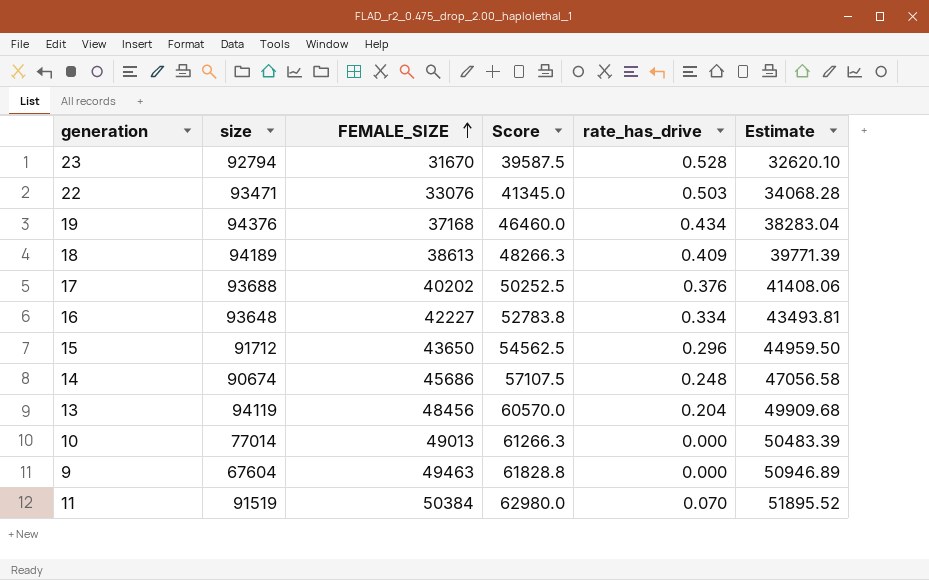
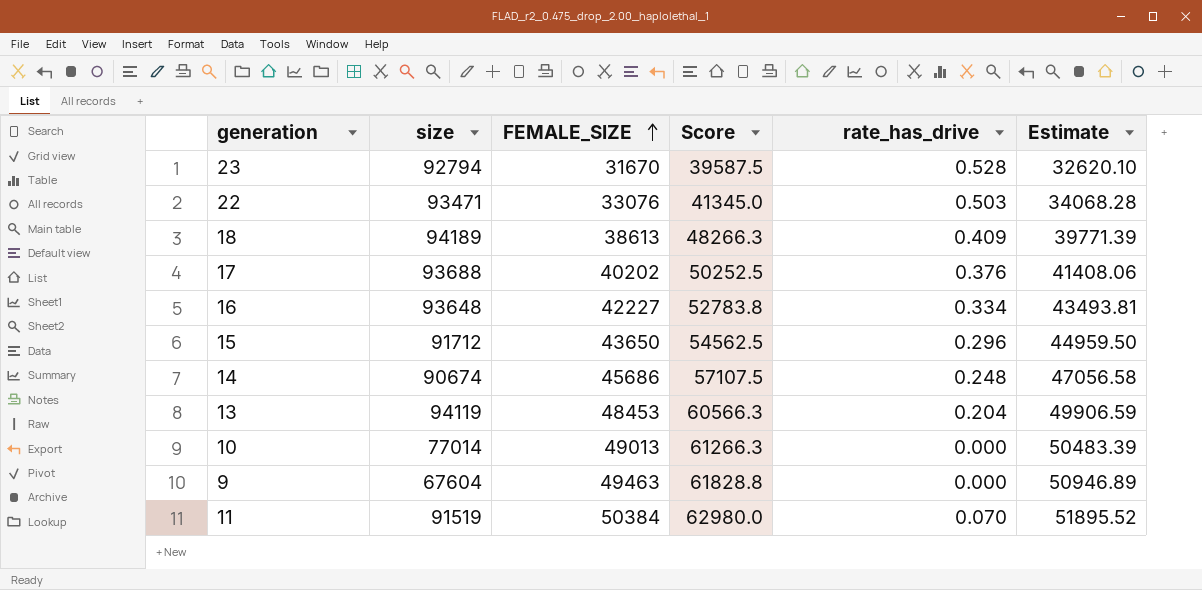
row 19: 94376 | 37168 | 46460.0 | 0.434 | 38283.04 -> none
13 | FEMALE_SIZE: 48456 -> 48453
13 | Score: 60570.0 -> 60566.3
13 | Estimate: 49909.68 -> 49906.59

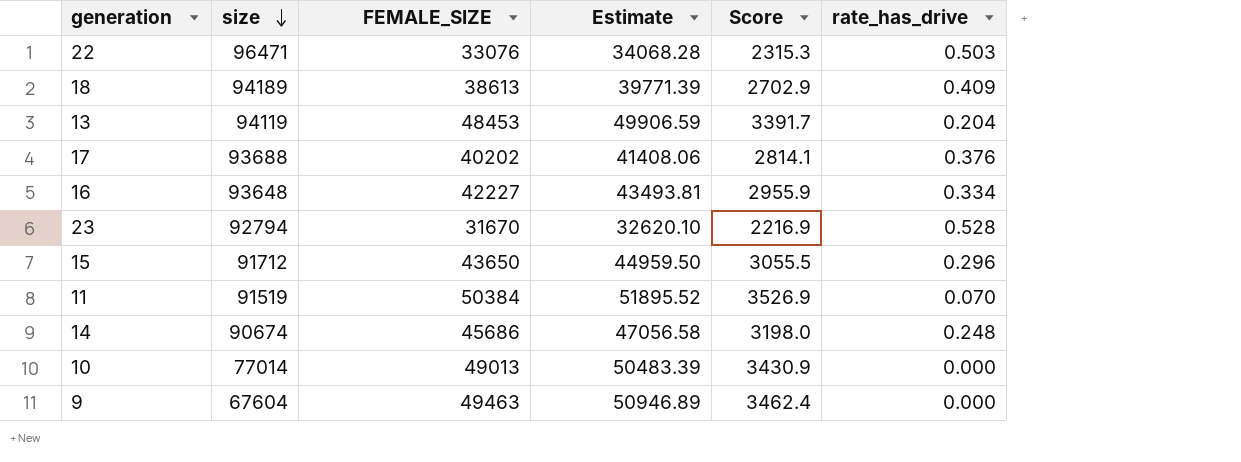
row order: FEMALE_SIZE ascending -> size descending
column Estimate | position: 6 -> 4
column Score | formula: [FEMALE_SIZE] * 1.25 -> [FEMALE_SIZE] * 0.07
22 | size: 93471 -> 96471

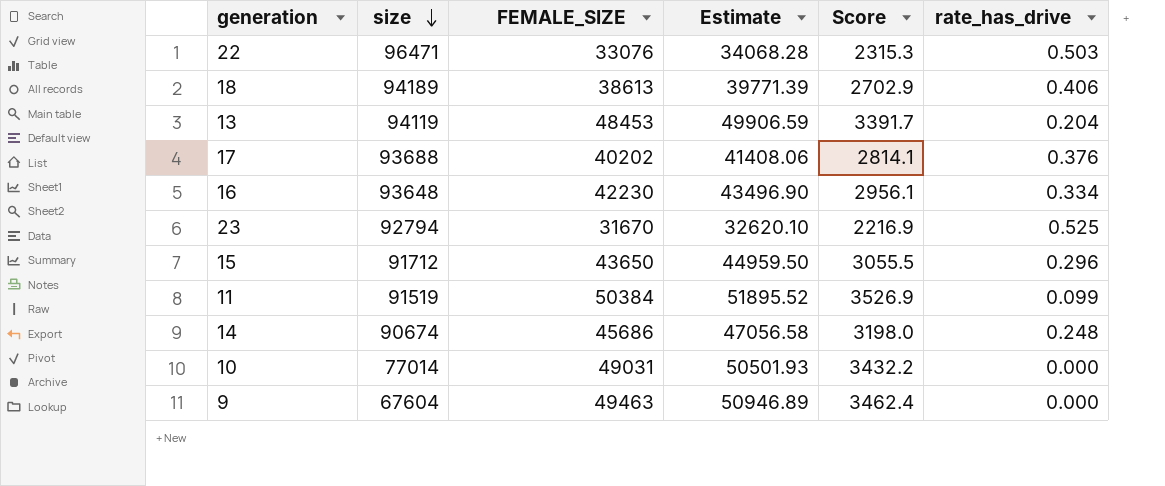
18 | rate_has_drive: 0.409 -> 0.406
16 | FEMALE_SIZE: 42227 -> 42230
16 | Estimate: 43493.81 -> 43496.90
16 | Score: 2955.9 -> 2956.1
23 | rate_has_drive: 0.528 -> 0.525
11 | rate_has_drive: 0.070 -> 0.099
10 | FEMALE_SIZE: 49013 -> 49031
10 | Estimate: 50483.39 -> 50501.93
10 | Score: 3430.9 -> 3432.2

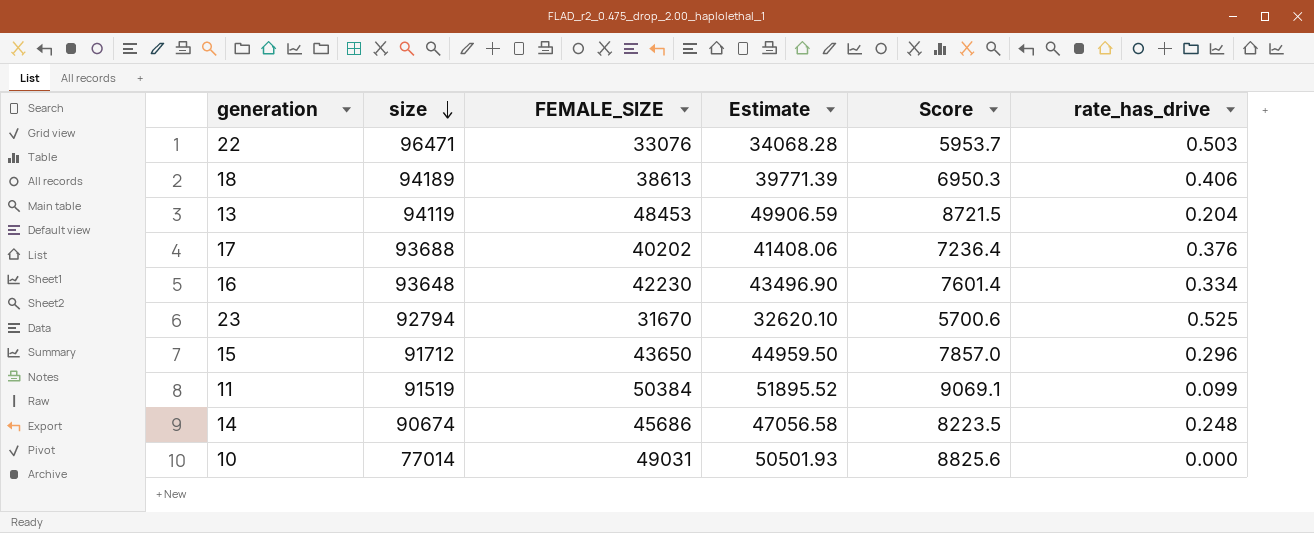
column Score | formula: [FEMALE_SIZE] * 0.07 -> [FEMALE_SIZE] * 0.18
row 9: 67604 | 49463 | 50946.89 | 3462.4 | 0.000 -> none

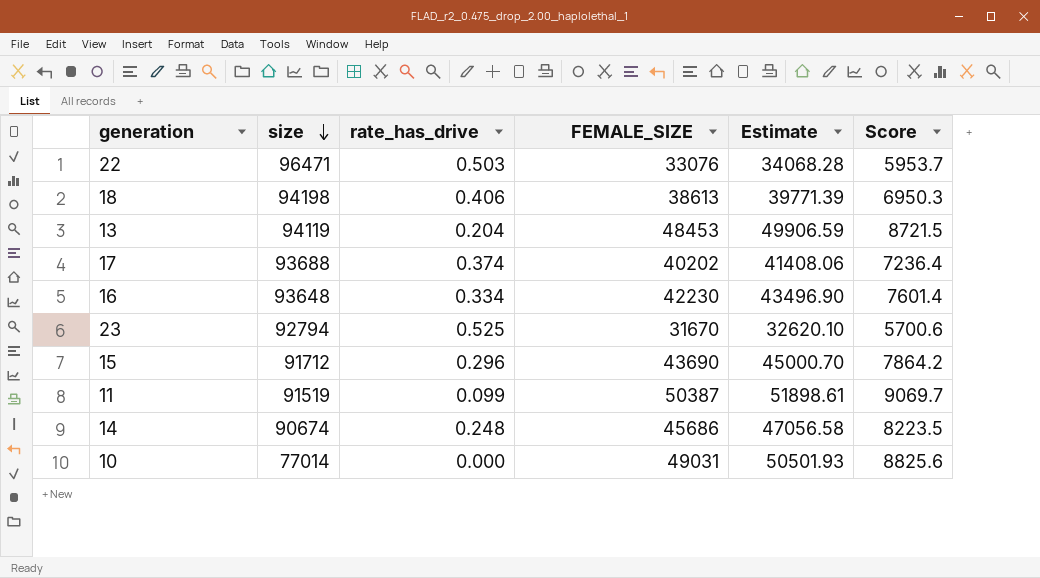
column rate_has_drive | position: 6 -> 3
18 | size: 94189 -> 94198
17 | rate_has_drive: 0.376 -> 0.374
15 | FEMALE_SIZE: 43650 -> 43690
15 | Estimate: 44959.50 -> 45000.70
15 | Score: 7857.0 -> 7864.2
11 | FEMALE_SIZE: 50384 -> 50387
11 | Estimate: 51895.52 -> 51898.61
11 | Score: 9069.1 -> 9069.7

